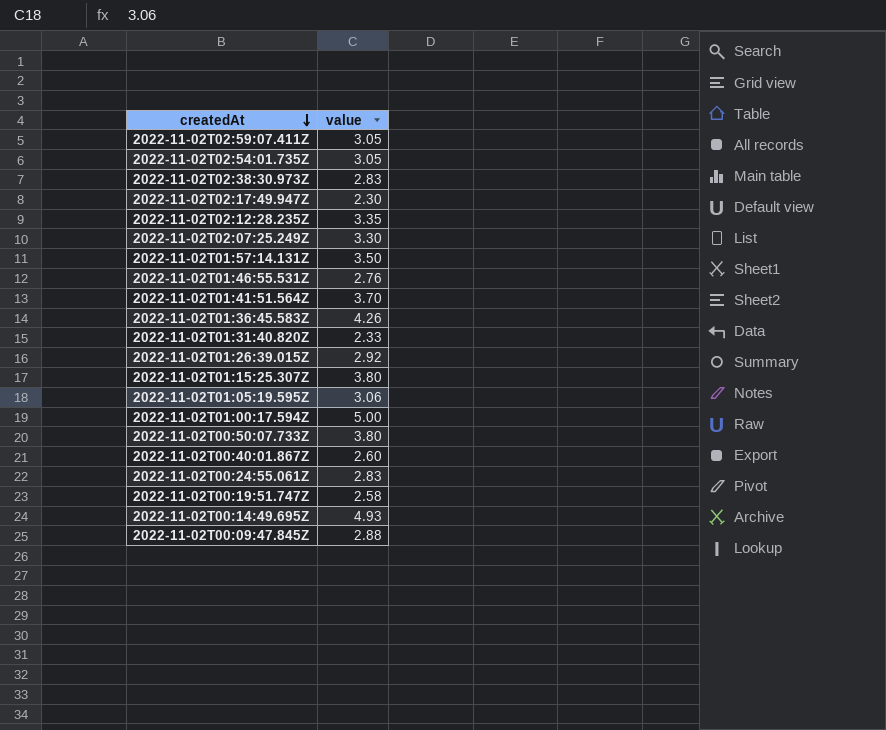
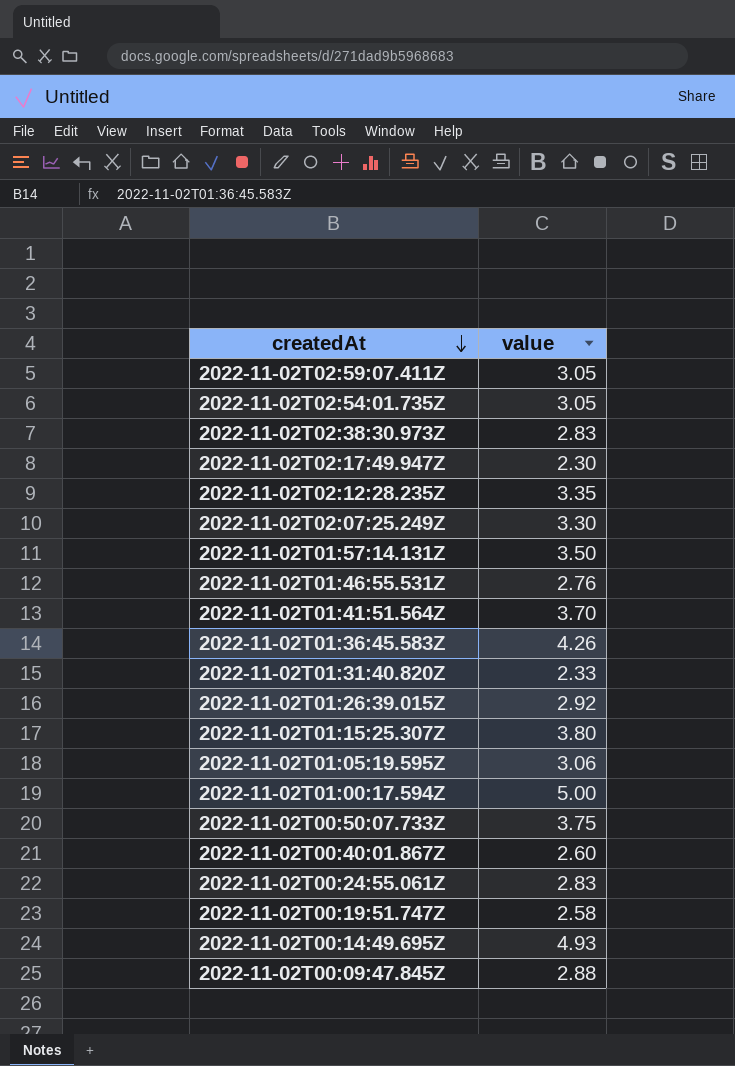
2022-11-02T00:50:07.733Z | value: 3.80 -> 3.75

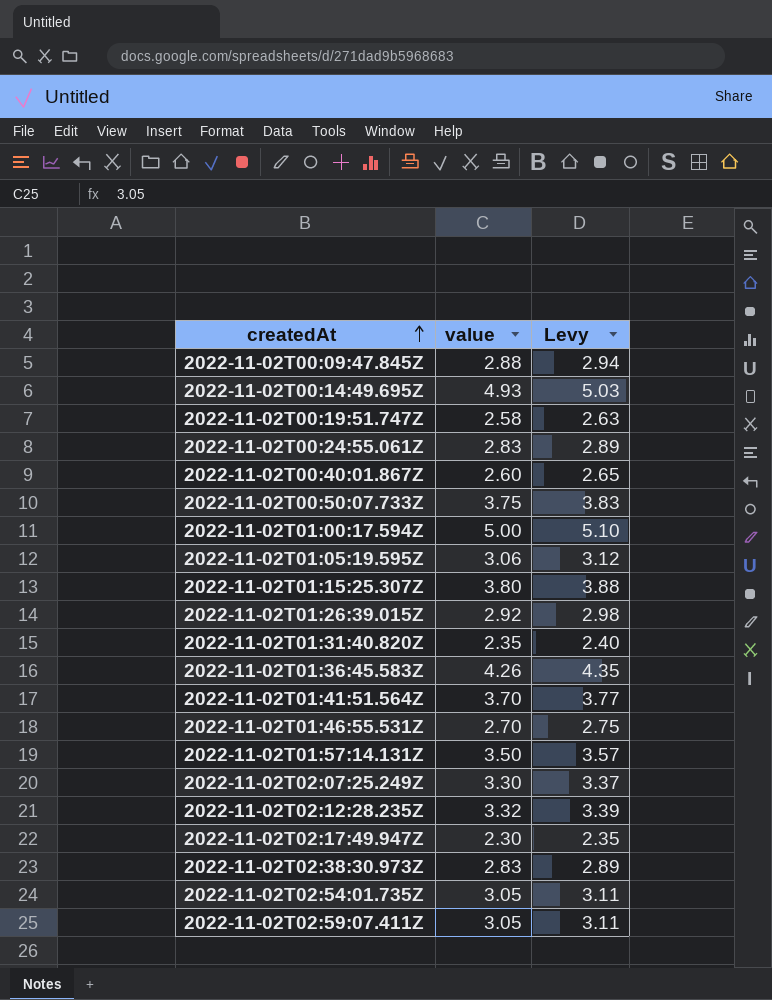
row order: createdAt descending -> createdAt ascending
column Levy | formula: none -> [value] * 1.02
2022-11-02T01:31:40.820Z | value: 2.33 -> 2.35
2022-11-02T01:46:55.531Z | value: 2.76 -> 2.70
2022-11-02T02:12:28.235Z | value: 3.35 -> 3.32

